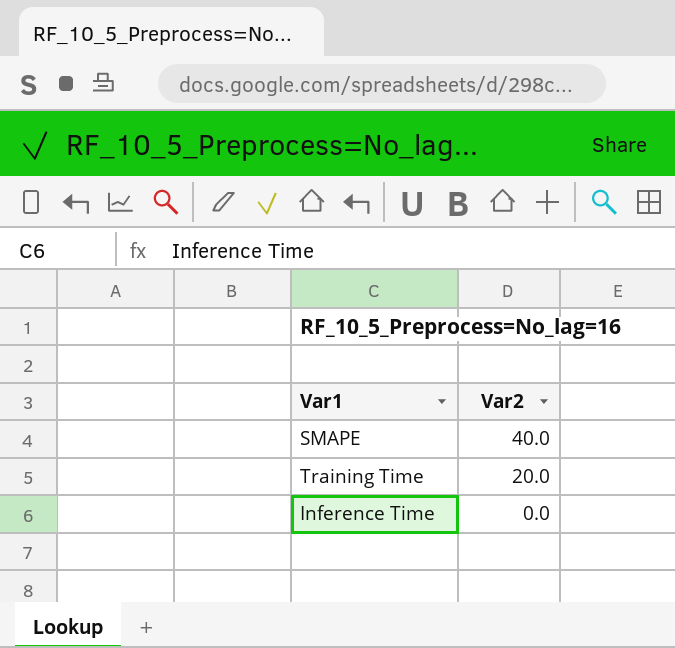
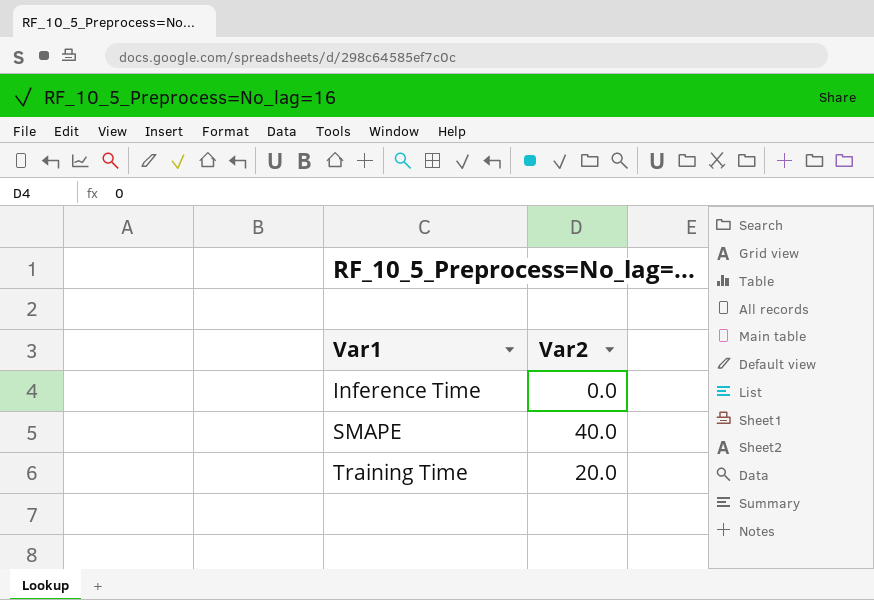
row order: Var2 descending -> Var1 ascending

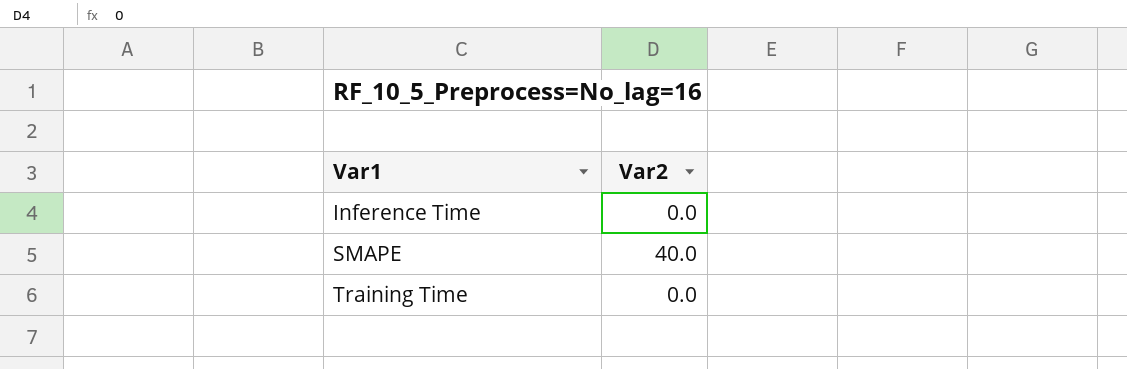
Training Time | Var2: 20.0 -> 0.0

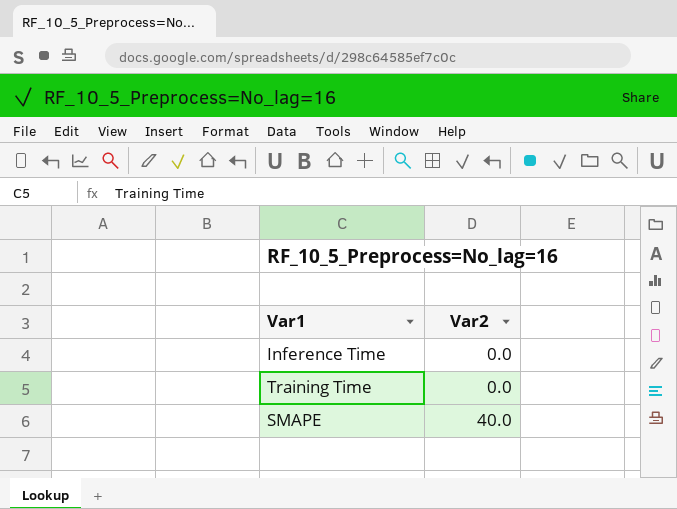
row order: Var1 ascending -> Var2 ascending

